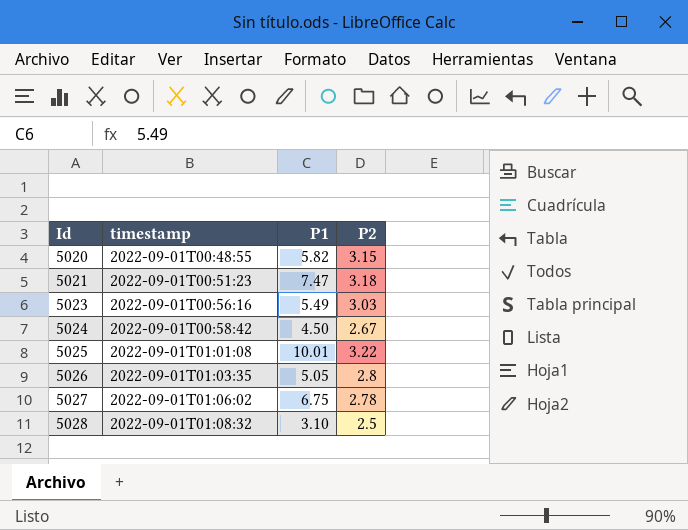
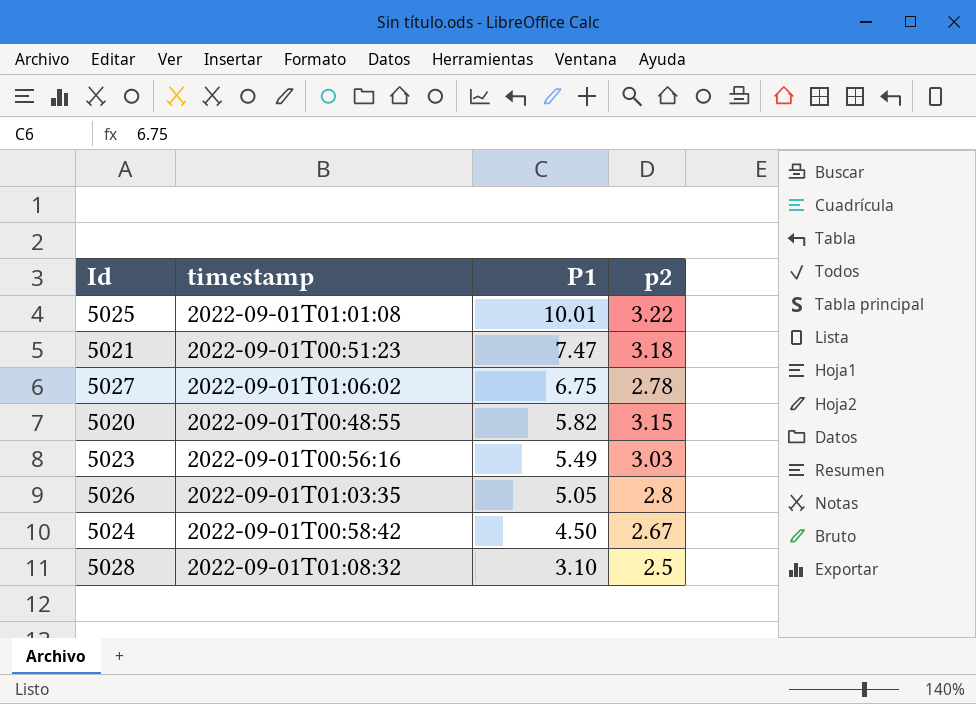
row order: Id ascending -> P1 descending
column name: P2 -> p2

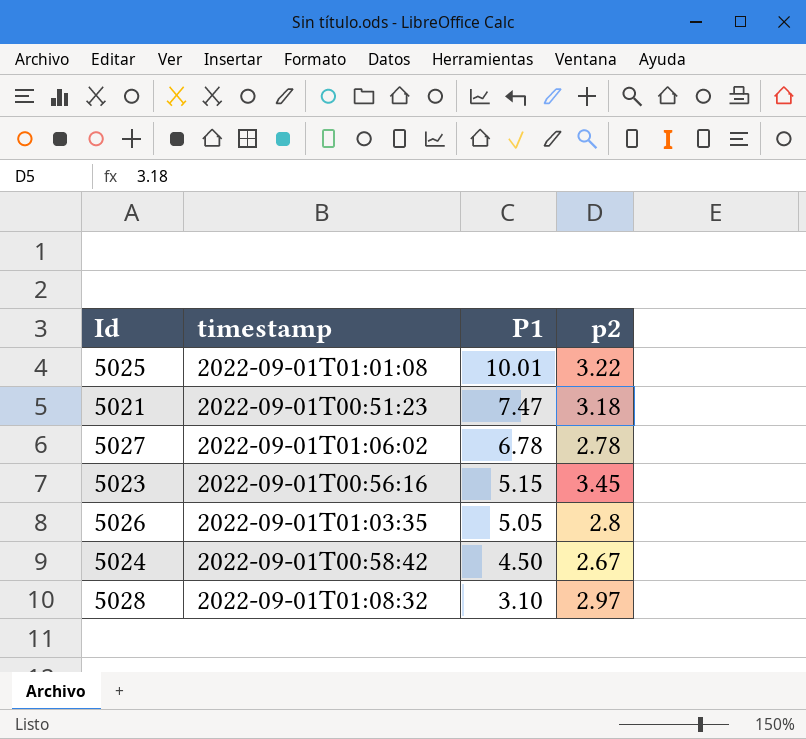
row 5020: 2022-09-01T00:48:55 | 5.82 | 3.15 -> none
5027 | P1: 6.75 -> 6.78
5023 | P1: 5.49 -> 5.15
5023 | p2: 3.03 -> 3.45
5028 | p2: 2.5 -> 2.97

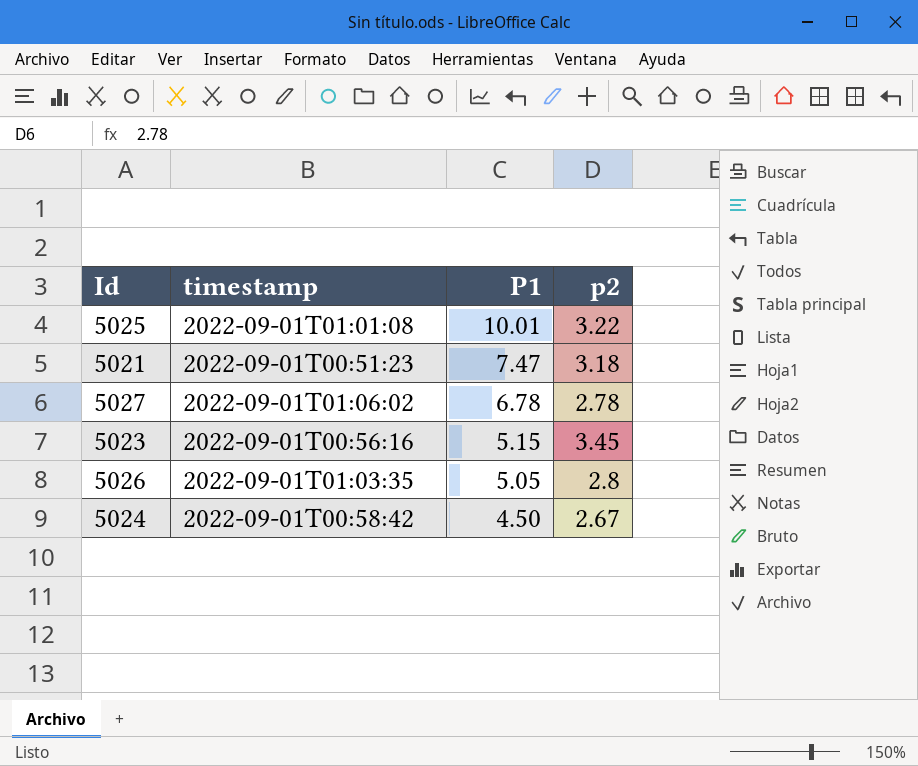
row 5028: 2022-09-01T01:08:32 | 3.10 | 2.97 -> none

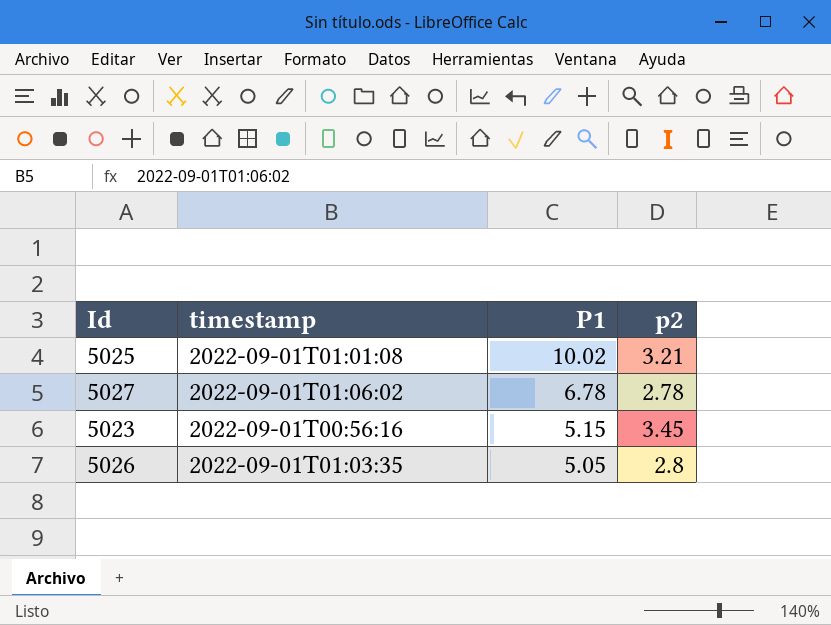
row 5021: 2022-09-01T00:51:23 | 7.47 | 3.18 -> none
row 5024: 2022-09-01T00:58:42 | 4.50 | 2.67 -> none
5025 | P1: 10.01 -> 10.02
5025 | p2: 3.22 -> 3.21

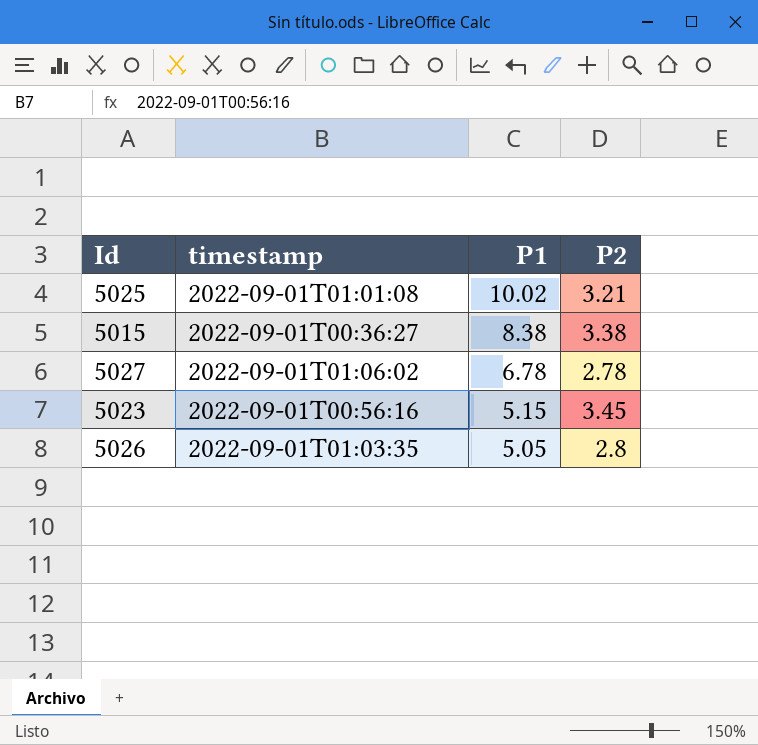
column name: p2 -> P2
row 5015: none -> 2022-09-01T00:36:27 | 8.38 | 3.38

